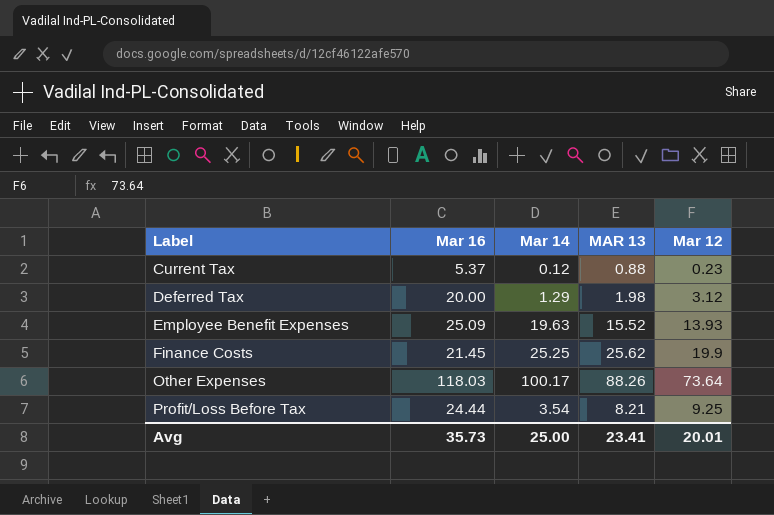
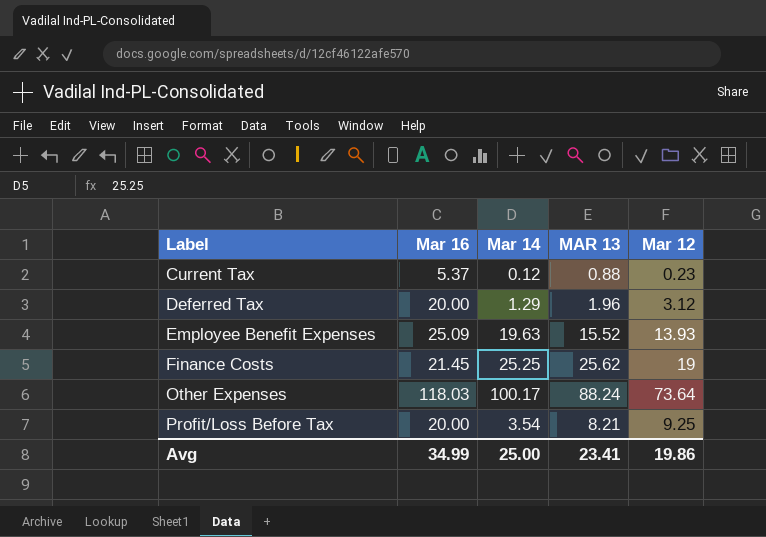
Deferred Tax | MAR 13: 1.98 -> 1.96
Finance Costs | Mar 12: 19.9 -> 19
Other Expenses | MAR 13: 88.26 -> 88.24
Profit/Loss Before Tax | Mar 16: 24.44 -> 20.00
Avg | Mar 16: 35.73 -> 34.99
Avg | Mar 12: 20.01 -> 19.86

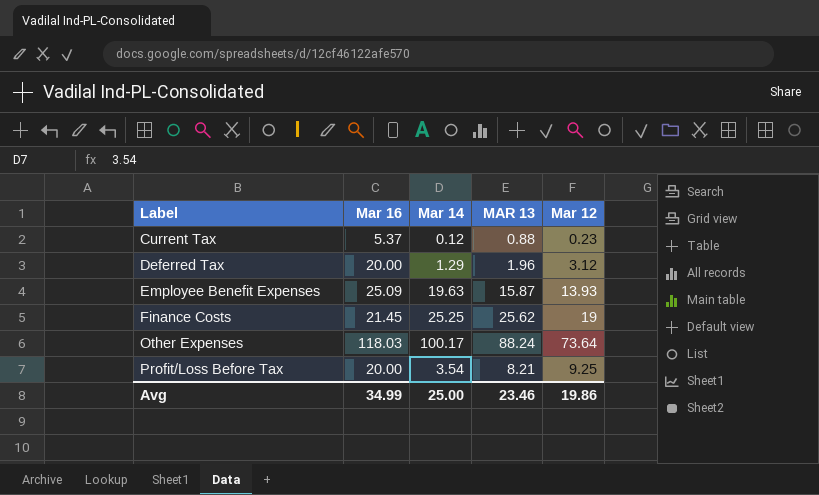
Employee Benefit Expenses | MAR 13: 15.52 -> 15.87
Avg | MAR 13: 23.41 -> 23.46

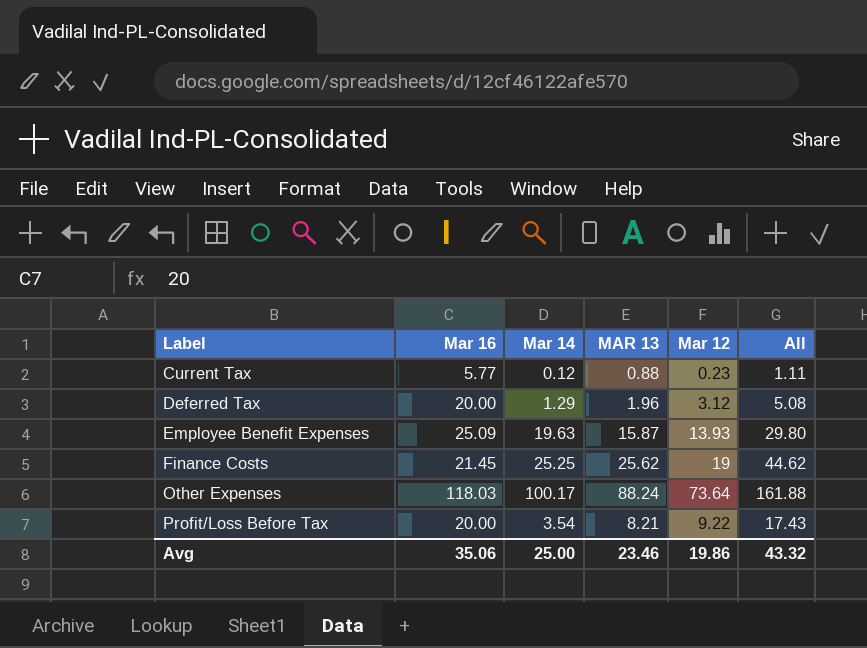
column All | formula: none -> [MAR 13] + [Mar 12]
Current Tax | Mar 16: 5.37 -> 5.77
Profit/Loss Before Tax | Mar 12: 9.25 -> 9.22
Avg | Mar 16: 34.99 -> 35.06

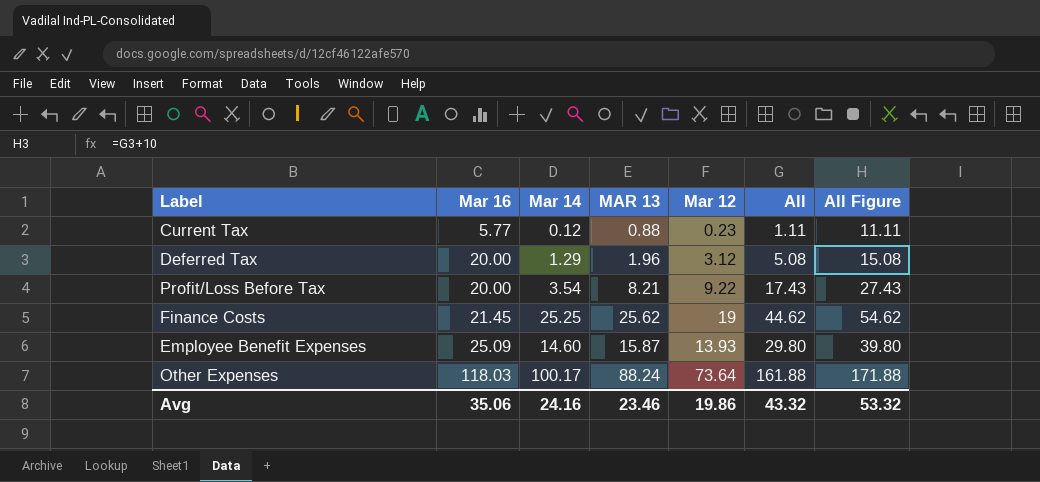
row order: Label ascending -> Mar 16 ascending
column All Figure | formula: none -> [All] + 10
Employee Benefit Expenses | Mar 14: 19.63 -> 14.60
Avg | Mar 14: 25.00 -> 24.16

